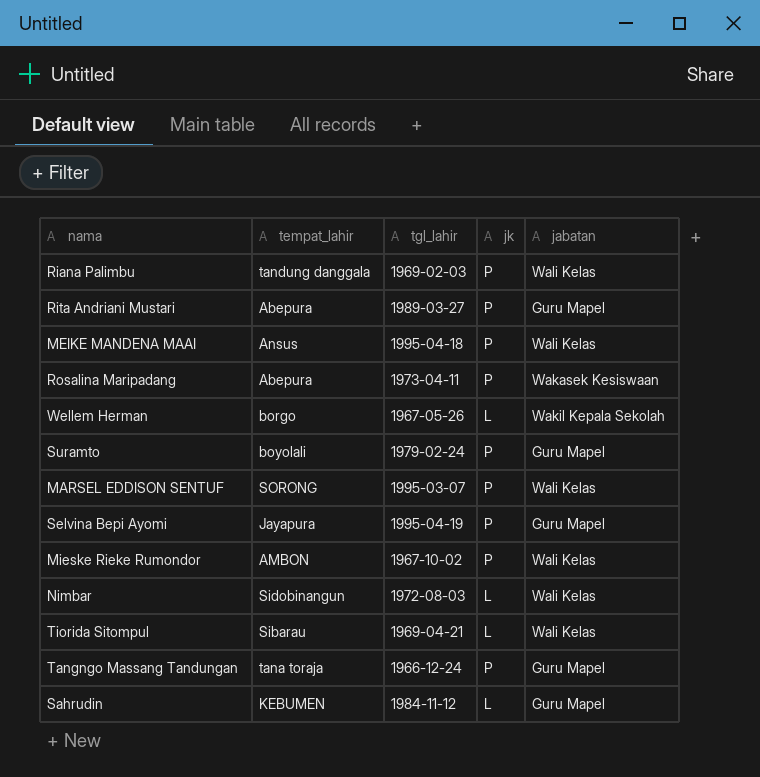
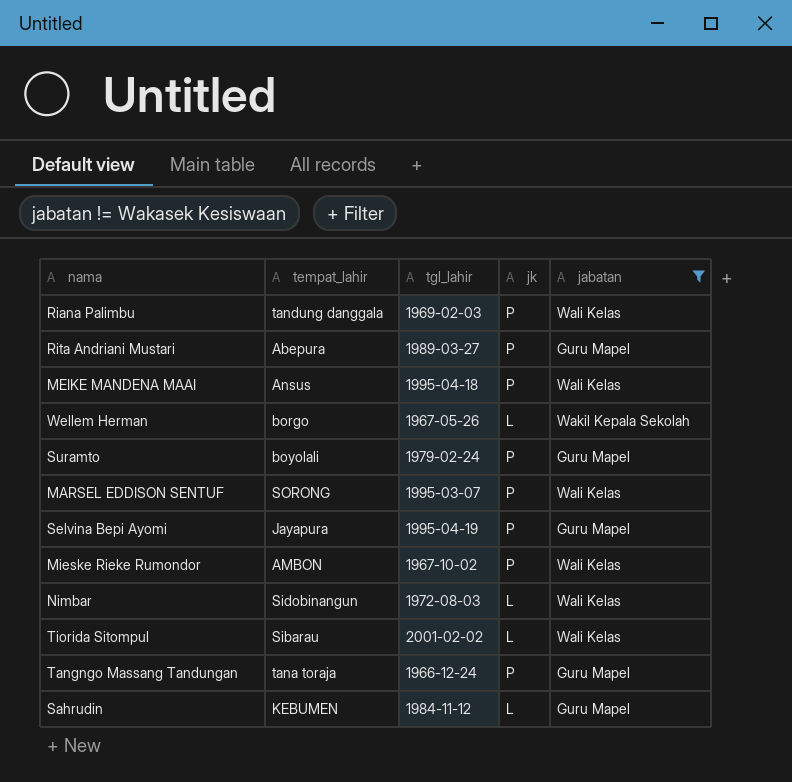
filter: none -> jabatan != Wakasek Kesiswaan
Tiorida Sitompul | tgl_lahir: 1969-04-21 -> 2001-02-02

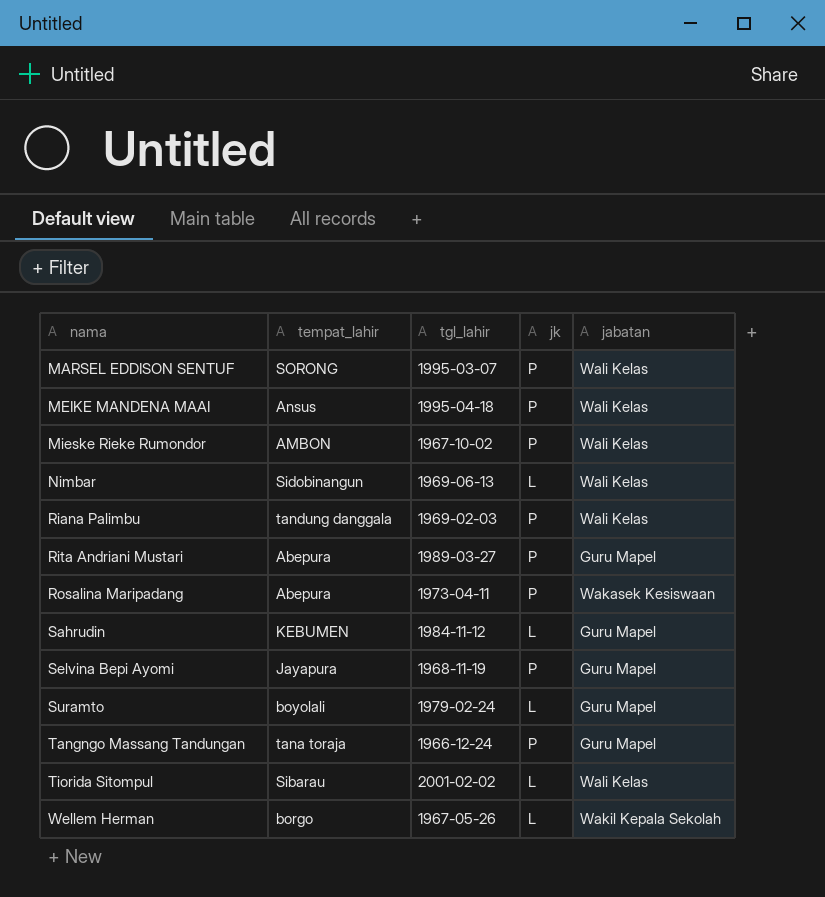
filter: jabatan != Wakasek Kesiswaan -> none
row order: none -> nama ascending
Nimbar | tgl_lahir: 1972-08-03 -> 1969-06-13
Selvina Bepi Ayomi | tgl_lahir: 1995-04-19 -> 1968-11-19
Suramto | jk: P -> L

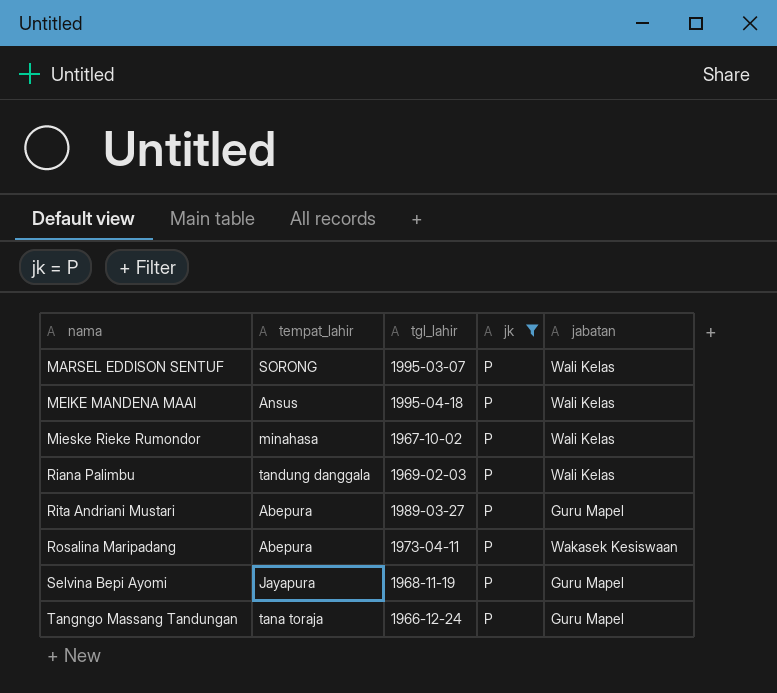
filter: none -> jk = P
Mieske Rieke Rumondor | tempat_lahir: AMBON -> minahasa

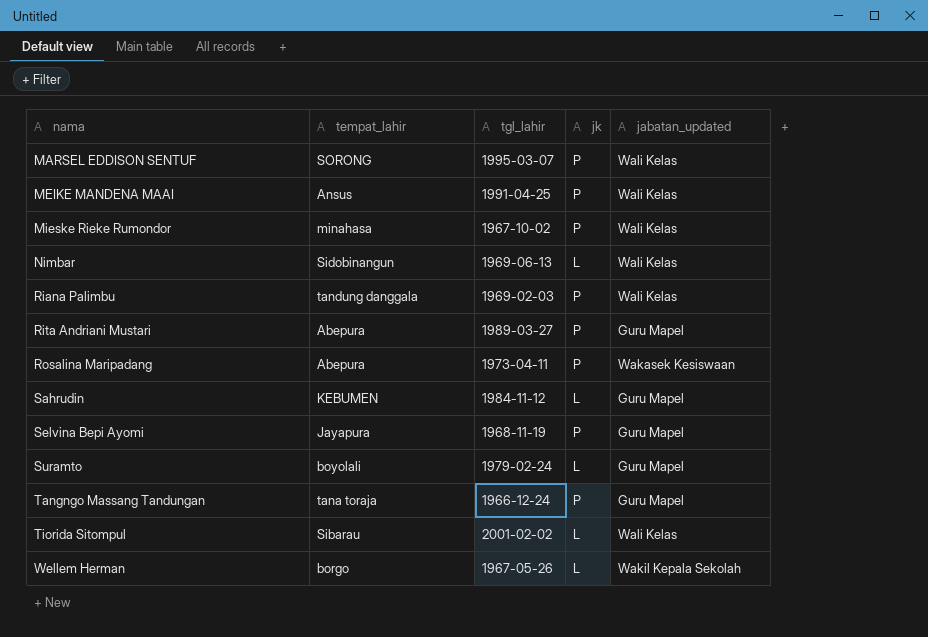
filter: jk = P -> none
column name: jabatan -> jabatan_updated
MEIKE MANDENA MAAI | tgl_lahir: 1995-04-18 -> 1991-04-25

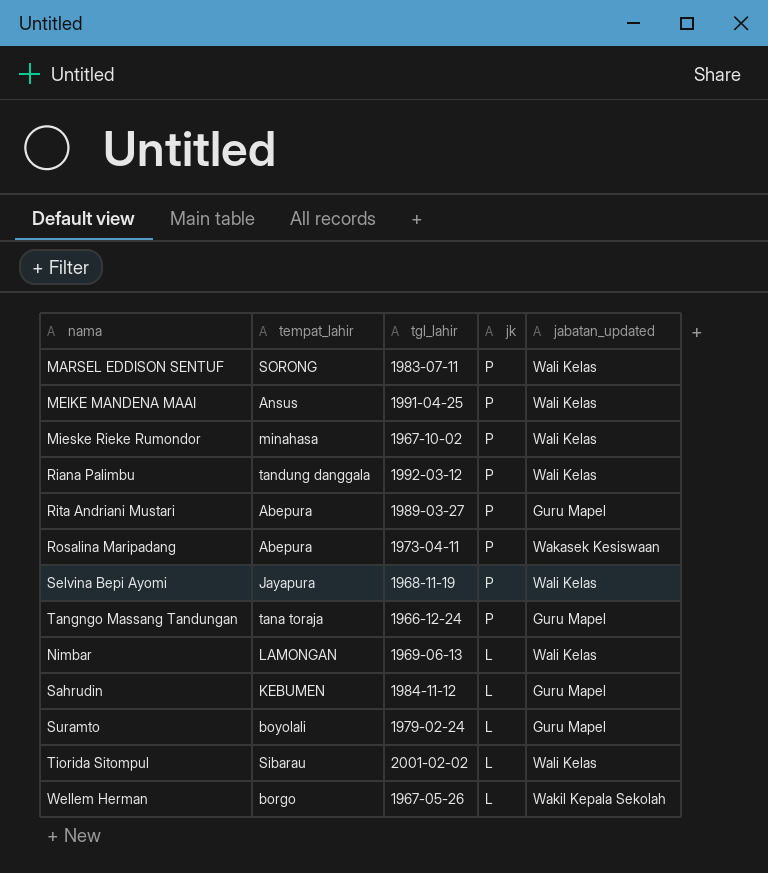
row order: nama ascending -> jk descending
MARSEL EDDISON SENTUF | tgl_lahir: 1995-03-07 -> 1983-07-11
Riana Palimbu | tgl_lahir: 1969-02-03 -> 1992-03-12
Selvina Bepi Ayomi | jabatan_updated: Guru Mapel -> Wali Kelas
Nimbar | tempat_lahir: Sidobinangun -> LAMONGAN

